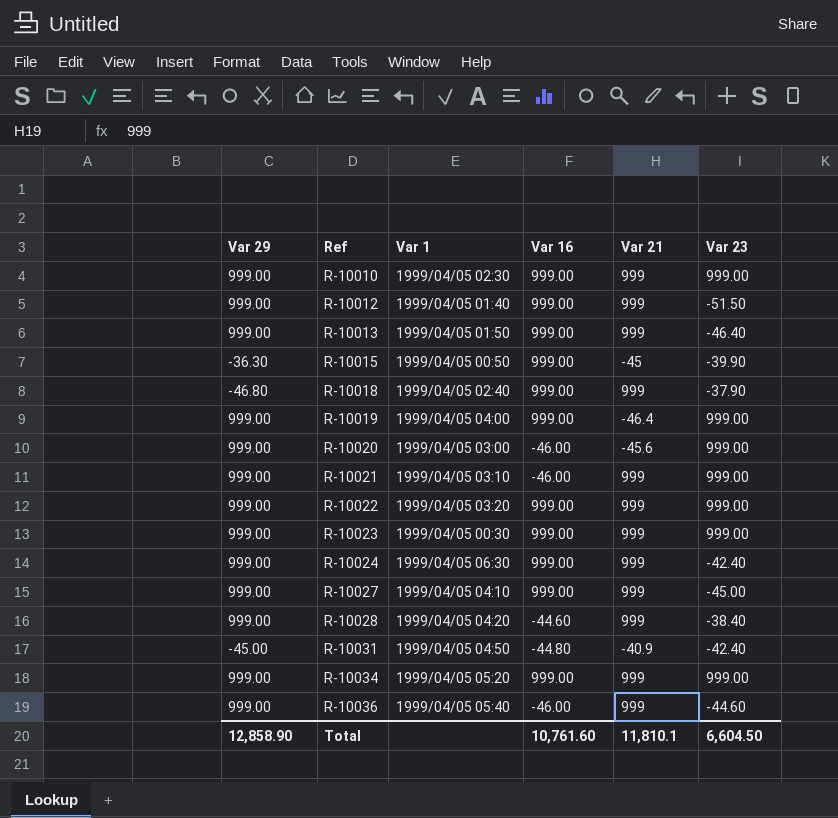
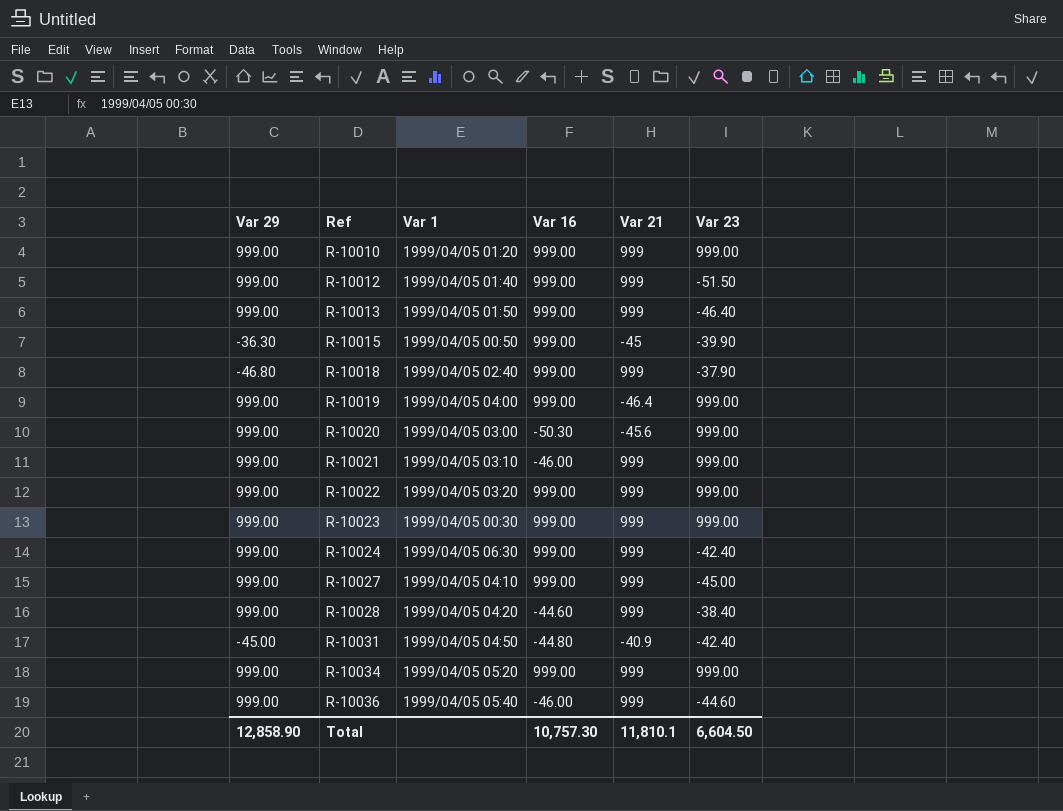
R-10010 | Var 1: 1999/04/05 02:30 -> 1999/04/05 01:20
R-10020 | Var 16: -46.00 -> -50.30
Total | Var 16: 10,761.60 -> 10,757.30

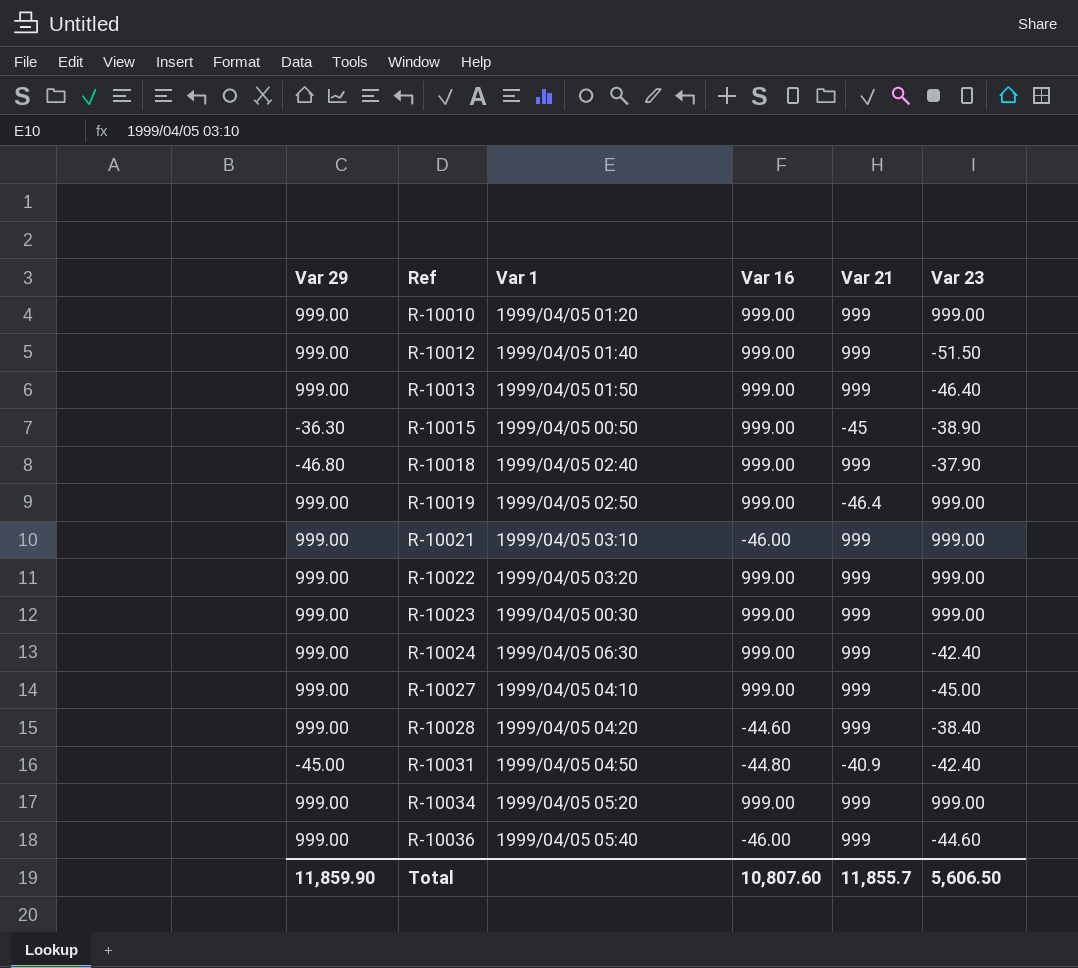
row R-10020: 999.00 | 1999/04/05 03:00 | -50.30 | -45.6 | 999.00 -> none
R-10015 | Var 23: -39.90 -> -38.90
R-10019 | Var 1: 1999/04/05 04:00 -> 1999/04/05 02:50
Total | Var 29: 12,858.90 -> 11,859.90
Total | Var 16: 10,757.30 -> 10,807.60
Total | Var 21: 11,810.1 -> 11,855.7
Total | Var 23: 6,604.50 -> 5,606.50

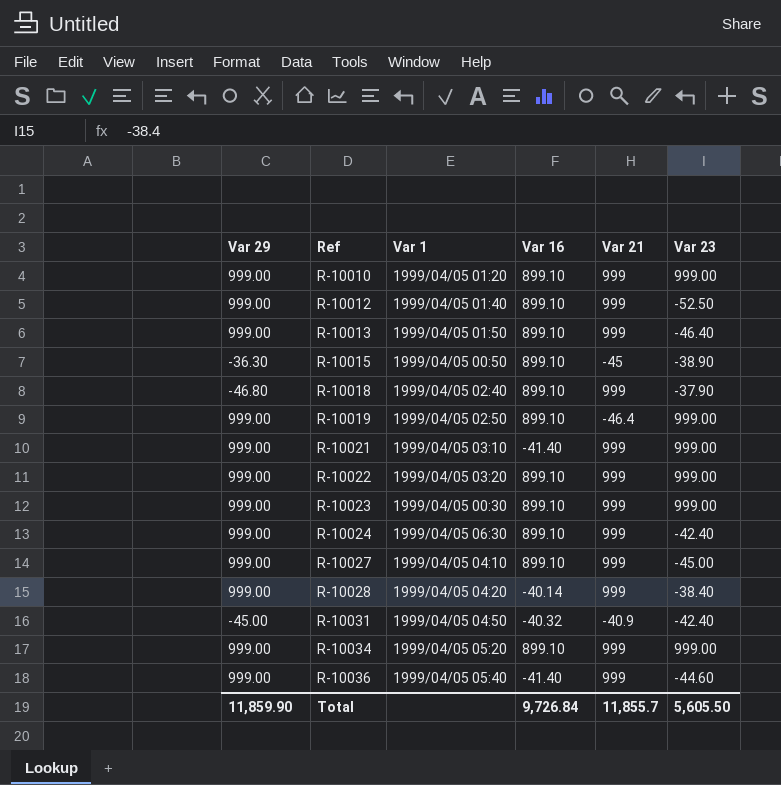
R-10010 | Var 16: 999.00 -> 899.10
R-10012 | Var 16: 999.00 -> 899.10
R-10012 | Var 23: -51.50 -> -52.50
R-10013 | Var 16: 999.00 -> 899.10
R-10015 | Var 16: 999.00 -> 899.10
R-10018 | Var 16: 999.00 -> 899.10
R-10019 | Var 16: 999.00 -> 899.10
R-10021 | Var 16: -46.00 -> -41.40
R-10022 | Var 16: 999.00 -> 899.10
R-10023 | Var 16: 999.00 -> 899.10
R-10024 | Var 16: 999.00 -> 899.10
R-10027 | Var 16: 999.00 -> 899.10
R-10028 | Var 16: -44.60 -> -40.14
R-10031 | Var 16: -44.80 -> -40.32
R-10034 | Var 16: 999.00 -> 899.10
R-10036 | Var 16: -46.00 -> -41.40
Total | Var 16: 10,807.60 -> 9,726.84
Total | Var 23: 5,606.50 -> 5,605.50

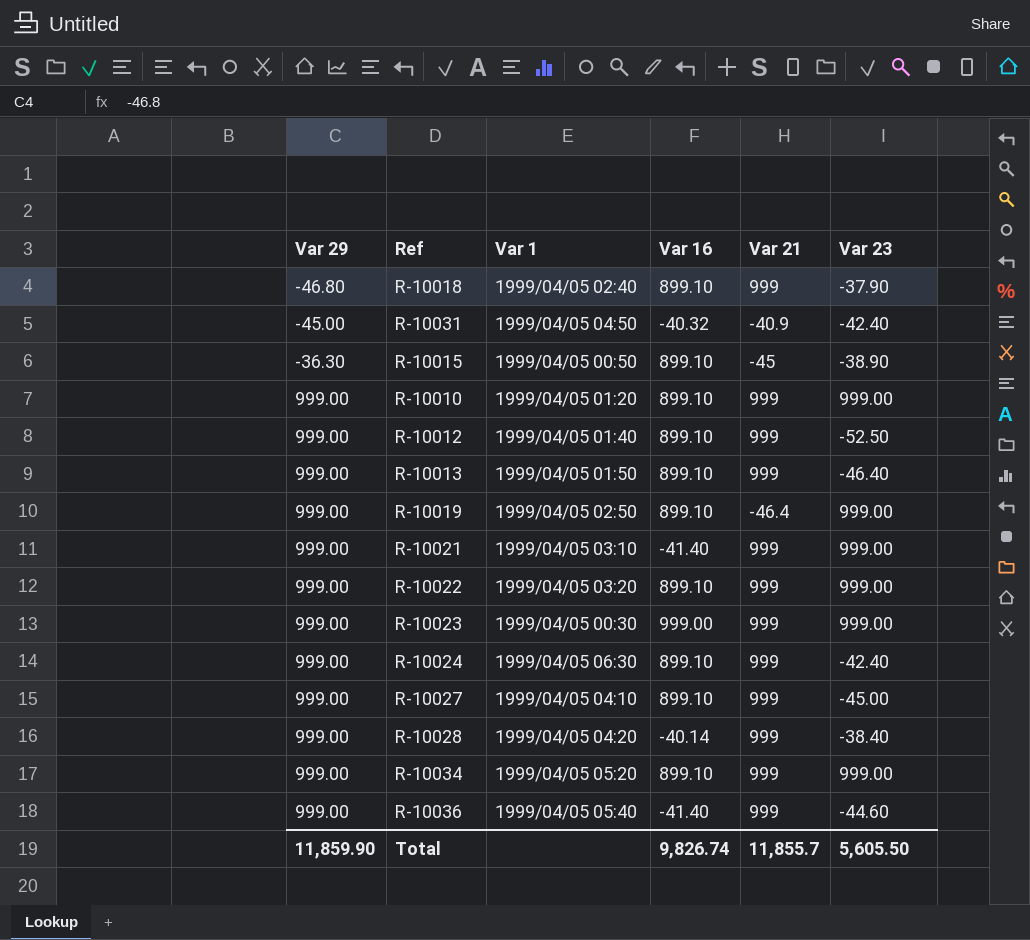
row order: Ref ascending -> Var 29 ascending
R-10023 | Var 16: 899.10 -> 999.00
Total | Var 16: 9,726.84 -> 9,826.74

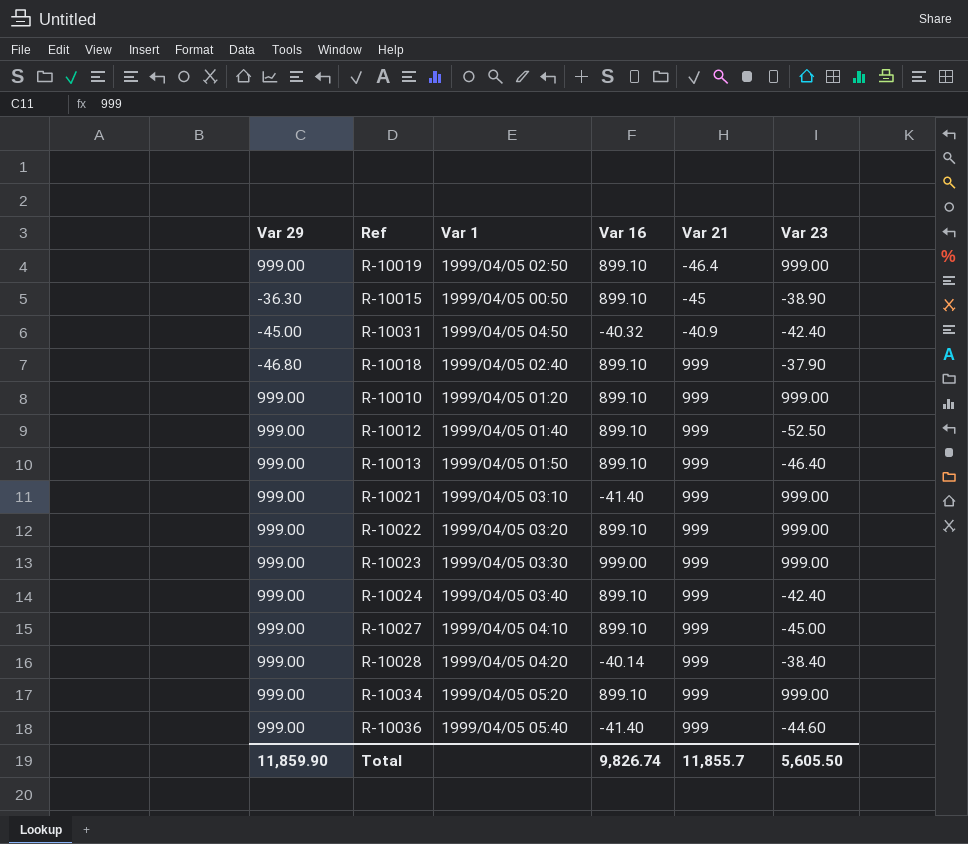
row order: Var 29 ascending -> Var 21 ascending
R-10023 | Var 1: 1999/04/05 00:30 -> 1999/04/05 03:30
R-10024 | Var 1: 1999/04/05 06:30 -> 1999/04/05 03:40

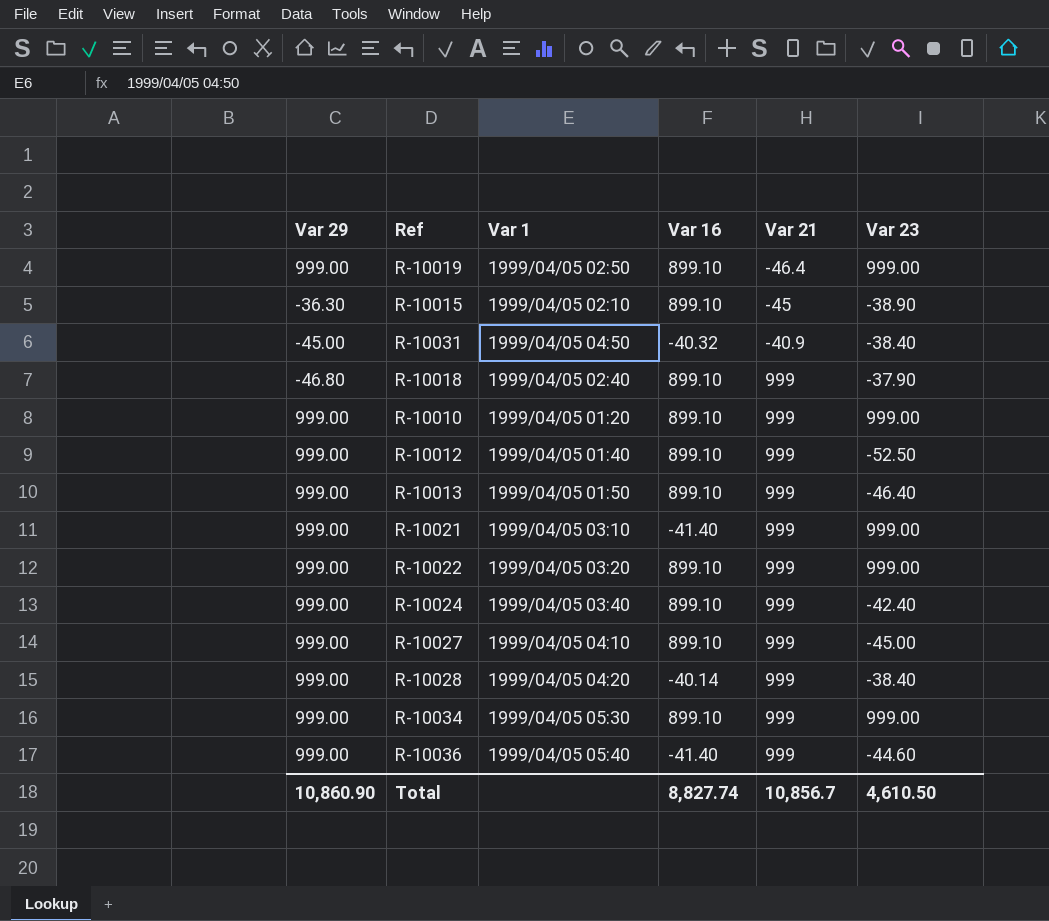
row R-10023: 999.00 | 1999/04/05 03:30 | 999.00 | 999 | 999.00 -> none
R-10015 | Var 1: 1999/04/05 00:50 -> 1999/04/05 02:10
R-10031 | Var 23: -42.40 -> -38.40
R-10034 | Var 1: 1999/04/05 05:20 -> 1999/04/05 05:30
Total | Var 29: 11,859.90 -> 10,860.90
Total | Var 16: 9,826.74 -> 8,827.74
Total | Var 21: 11,855.7 -> 10,856.7
Total | Var 23: 5,605.50 -> 4,610.50

